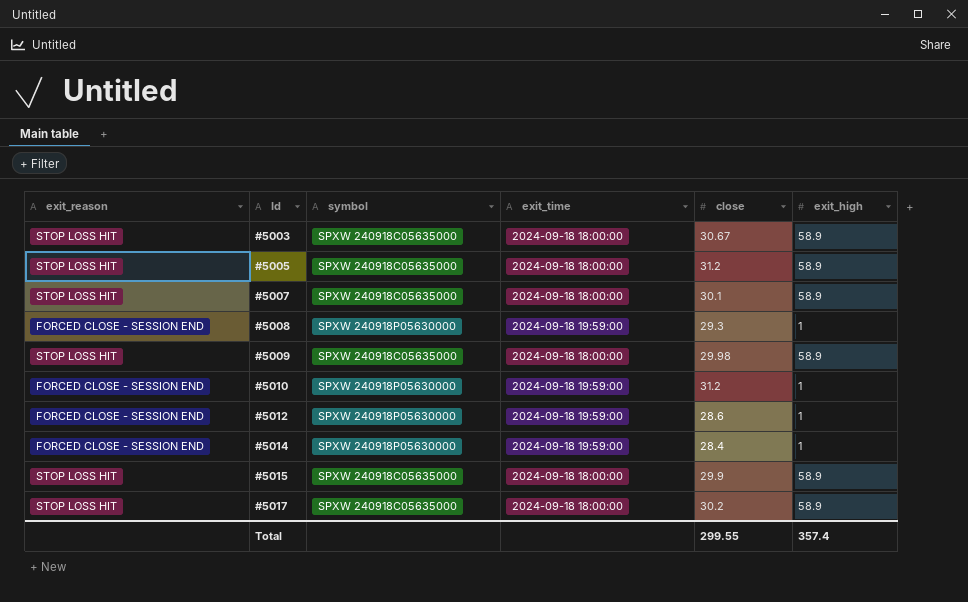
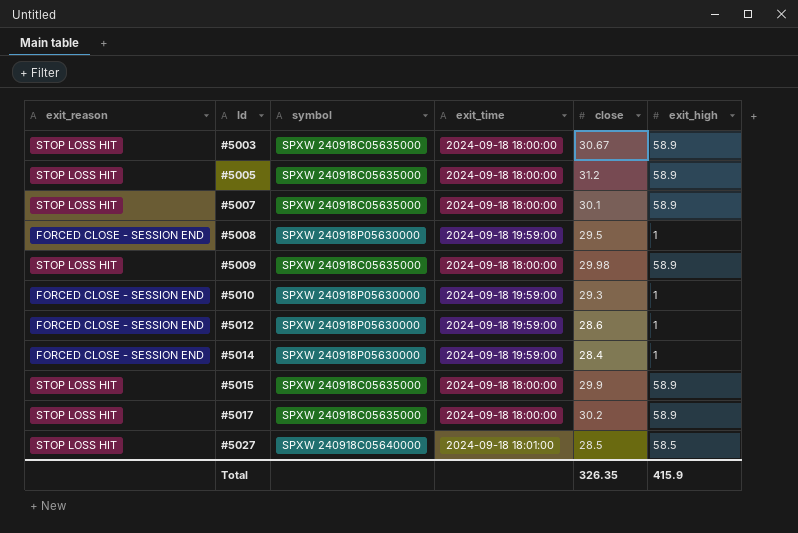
#5008 | close: 29.3 -> 29.5
#5010 | close: 31.2 -> 29.3
row #5027: none -> STOP LOSS HIT | SPXW 240918C05640000 | 2024-09-18 18:01:00 | 28.5 | 58.5
Total | close: 299.55 -> 326.35
Total | exit_high: 357.4 -> 415.9

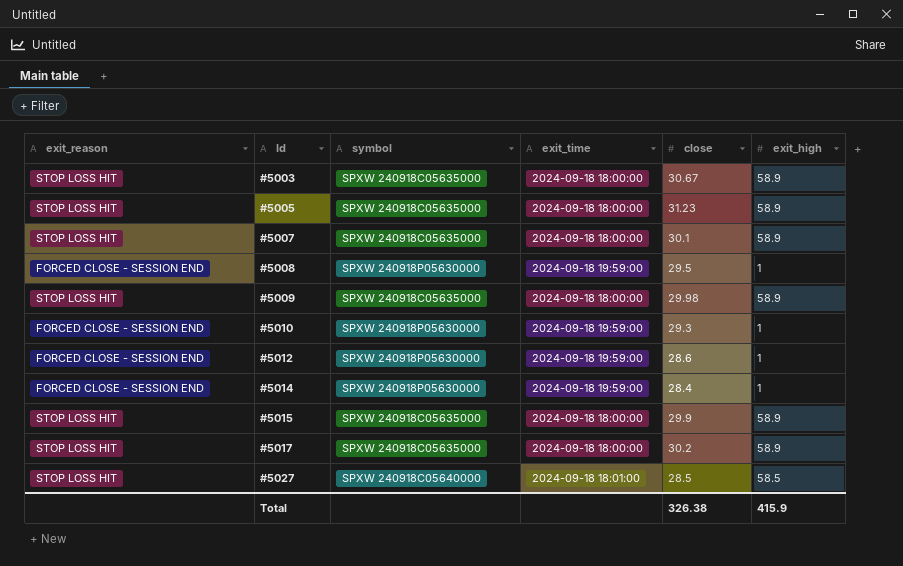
#5005 | close: 31.2 -> 31.23
Total | close: 326.35 -> 326.38

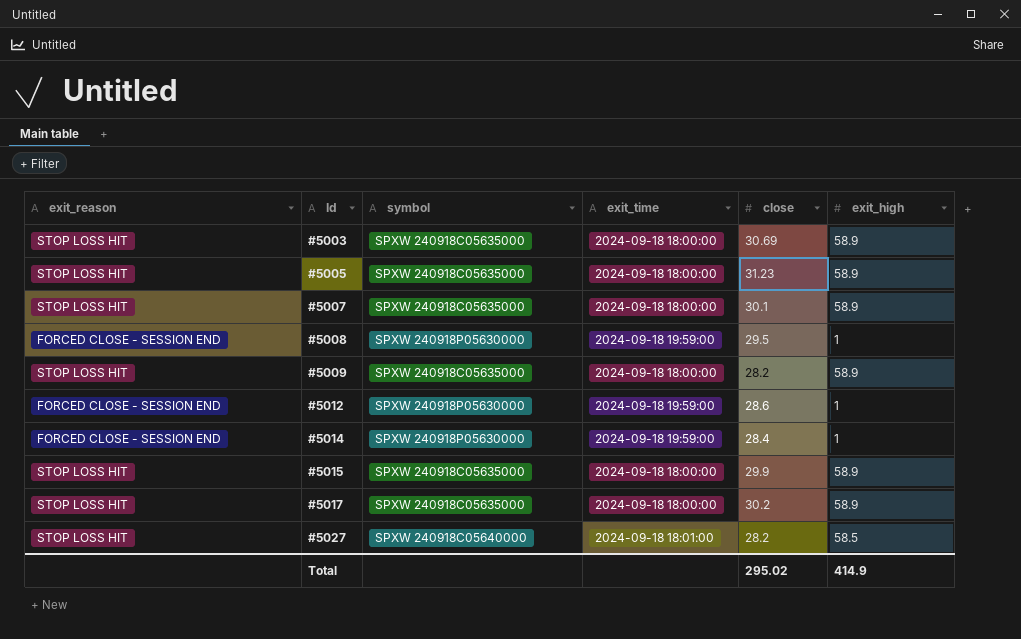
row #5010: FORCED CLOSE - SESSION END | SPXW 240918P05630000 | 2024-09-18 19:59:00 | 29.3 | 1 -> none
#5003 | close: 30.67 -> 30.69
#5009 | close: 29.98 -> 28.2
#5027 | close: 28.5 -> 28.2
Total | close: 326.38 -> 295.02
Total | exit_high: 415.9 -> 414.9

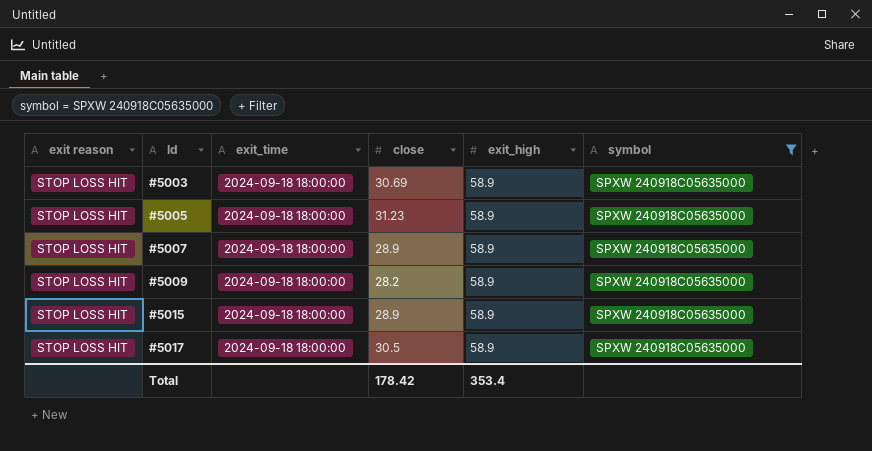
filter: none -> symbol = SPXW 240918C05635000
column name: exit_reason -> exit reason
column symbol | position: 3 -> 6
#5007 | close: 30.1 -> 28.9
#5015 | close: 29.9 -> 28.9
#5017 | close: 30.2 -> 30.5
Total | close: 295.02 -> 178.42
Total | exit_high: 414.9 -> 353.4

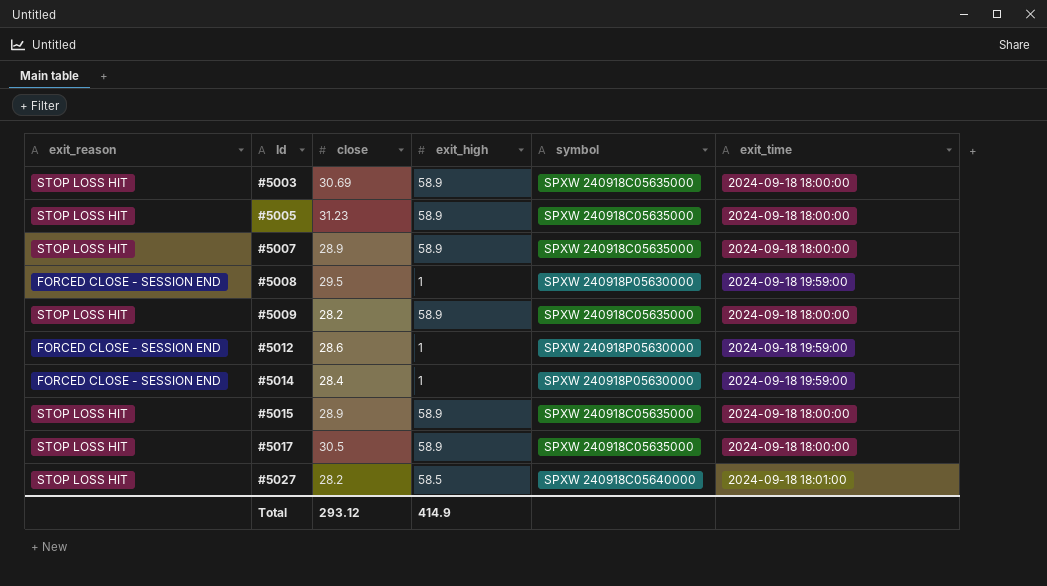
filter: symbol = SPXW 240918C05635000 -> none
column name: exit reason -> exit_reason
column exit_time | position: 3 -> 6
Total | close: 178.42 -> 293.12
Total | exit_high: 353.4 -> 414.9

